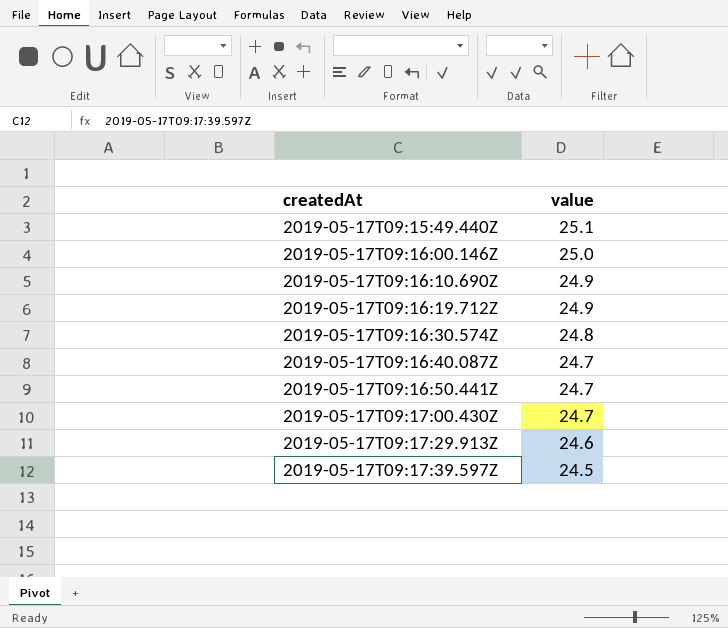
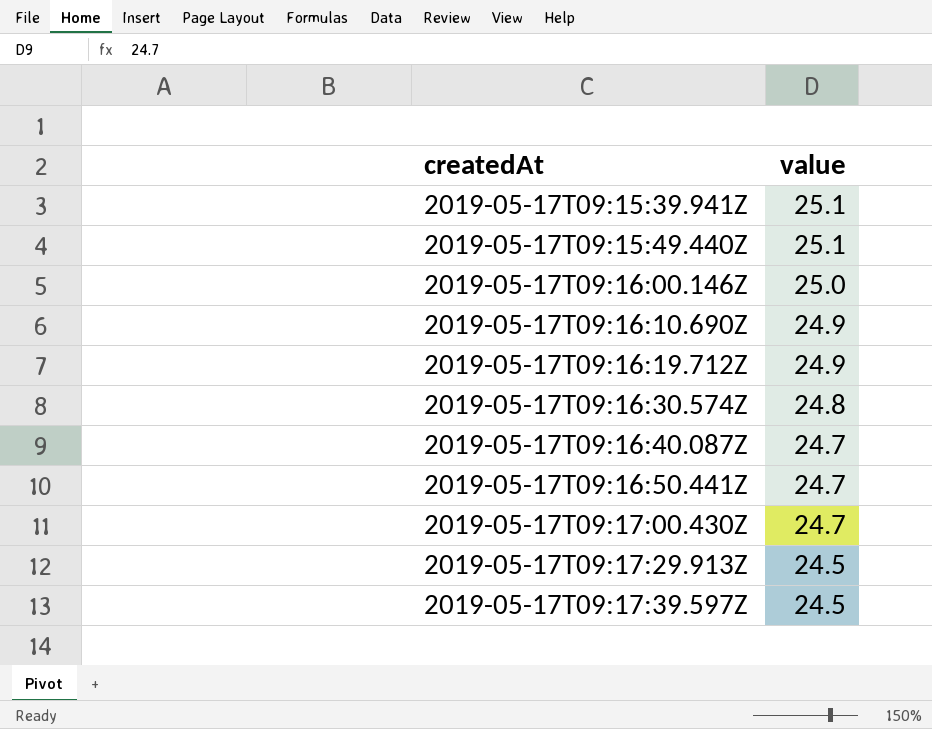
row 2019-05-17T09:15:39.941Z: none -> 25.1
2019-05-17T09:17:29.913Z | value: 24.6 -> 24.5

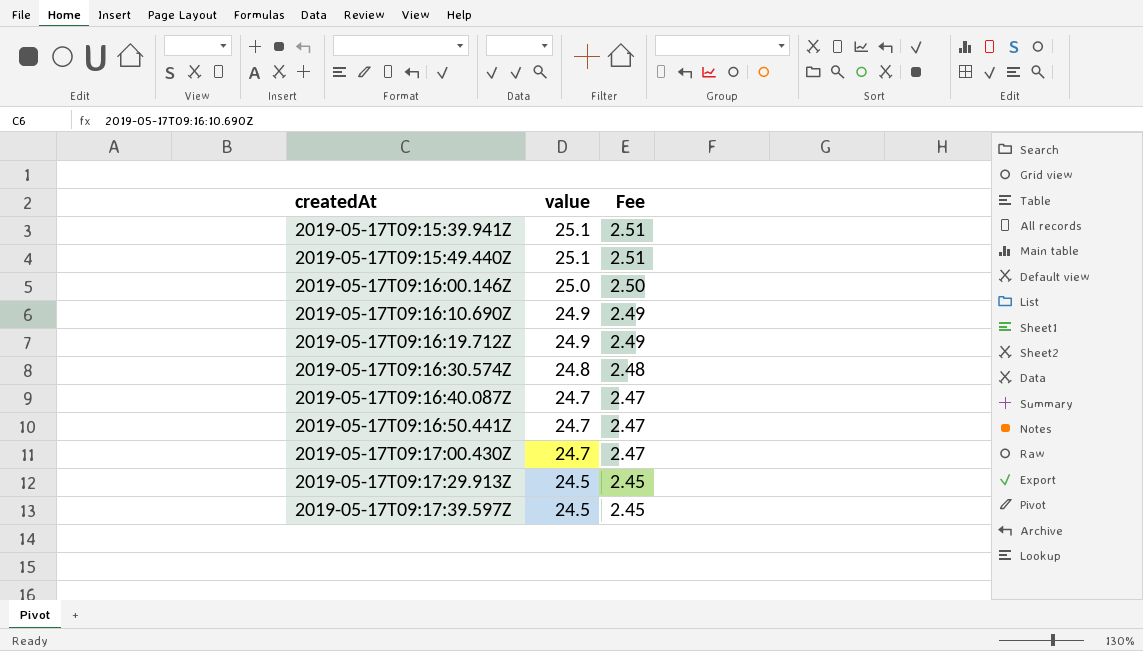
column Fee | formula: none -> [value] * 0.1

